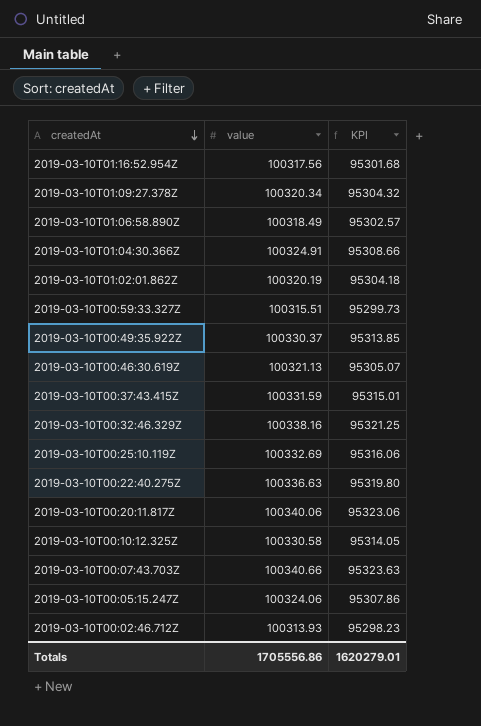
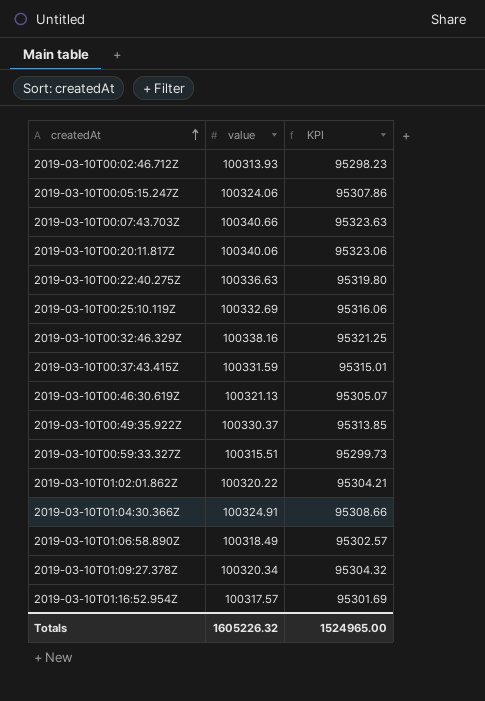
row order: createdAt descending -> createdAt ascending
row 2019-03-10T00:10:12.325Z: 100330.58 | 95314.05 -> none
2019-03-10T01:02:01.862Z | value: 100320.19 -> 100320.22
2019-03-10T01:02:01.862Z | KPI: 95304.18 -> 95304.21
2019-03-10T01:16:52.954Z | value: 100317.56 -> 100317.57
2019-03-10T01:16:52.954Z | KPI: 95301.68 -> 95301.69
Totals | value: 1705556.86 -> 1605226.32
Totals | KPI: 1620279.01 -> 1524965.00

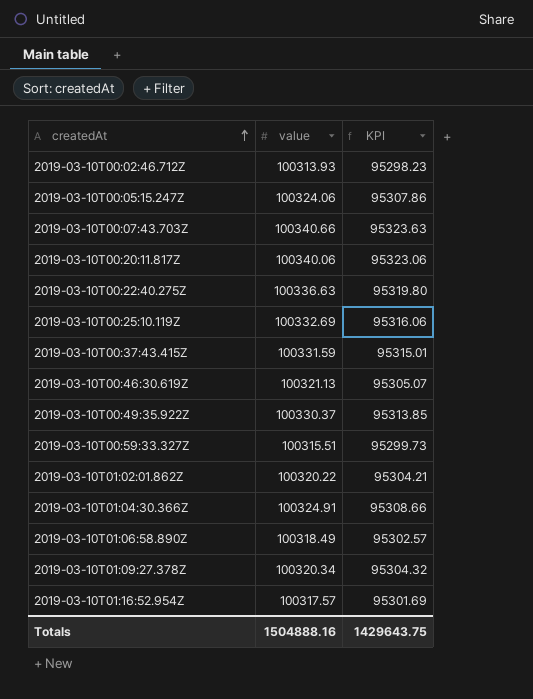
row 2019-03-10T00:32:46.329Z: 100338.16 | 95321.25 -> none
Totals | value: 1605226.32 -> 1504888.16
Totals | KPI: 1524965.00 -> 1429643.75

